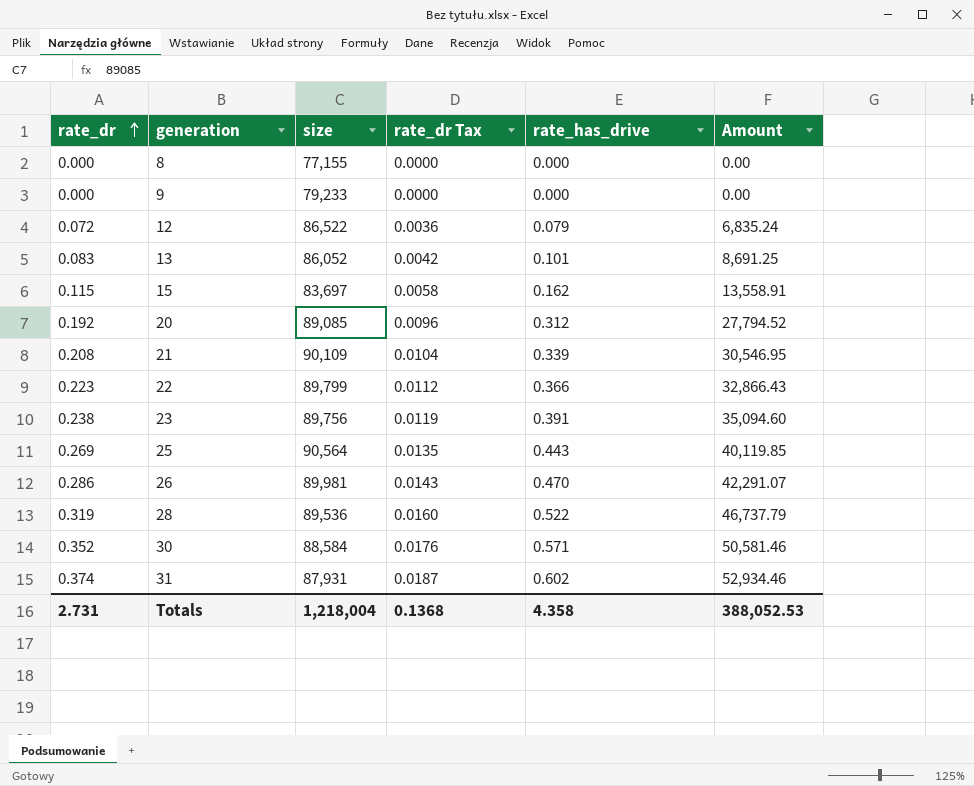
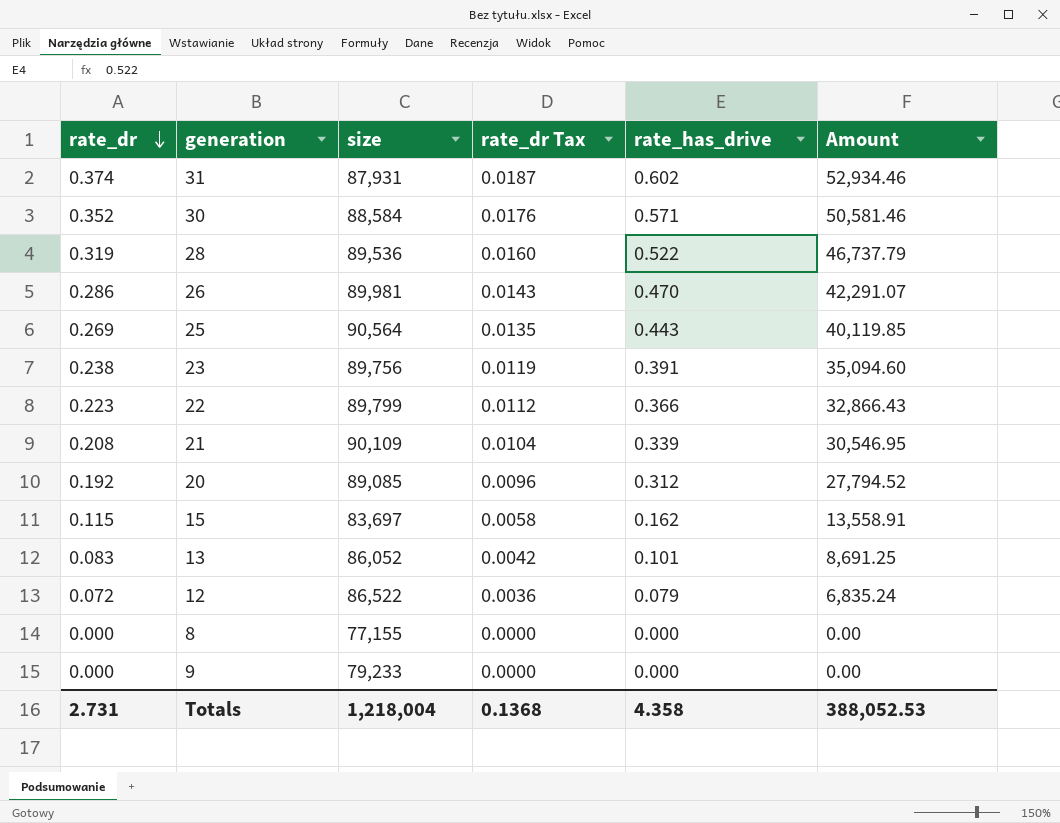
row order: rate_dr ascending -> rate_dr descending

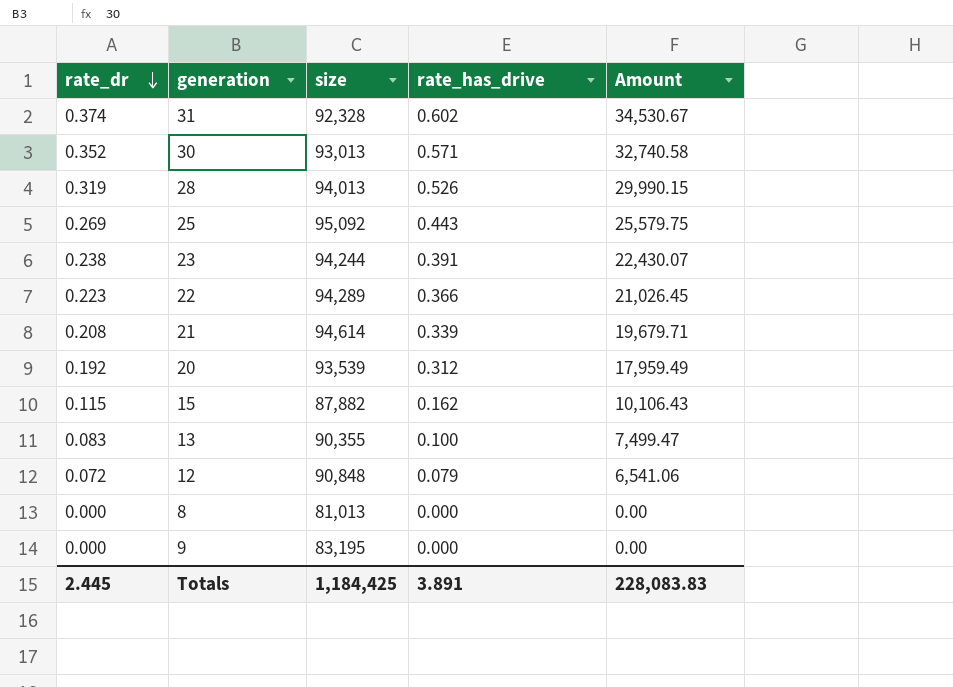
column rate_dr Tax | formula: [rate_dr] * 0.05 -> none
column Amount | formula: [size] * [rate_has_drive] -> [rate_dr] * [size]
row 26: 0.286 | 89,981 | 0.0143 | 0.470 | 42,291.07 -> none
31 | size: 87,931 -> 92,328
30 | size: 88,584 -> 93,013
28 | size: 89,536 -> 94,013
28 | rate_has_drive: 0.522 -> 0.526
25 | size: 90,564 -> 95,092
23 | size: 89,756 -> 94,244
22 | size: 89,799 -> 94,289
21 | size: 90,109 -> 94,614
20 | size: 89,085 -> 93,539
15 | size: 83,697 -> 87,882
13 | size: 86,052 -> 90,355
13 | rate_has_drive: 0.101 -> 0.100
12 | size: 86,522 -> 90,848
8 | size: 77,155 -> 81,013
9 | size: 79,233 -> 83,195
Totals | rate_dr: 2.731 -> 2.445
Totals | size: 1,218,004 -> 1,184,425
Totals | rate_has_drive: 4.358 -> 3.891
Totals | Amount: 388,052.53 -> 228,083.83

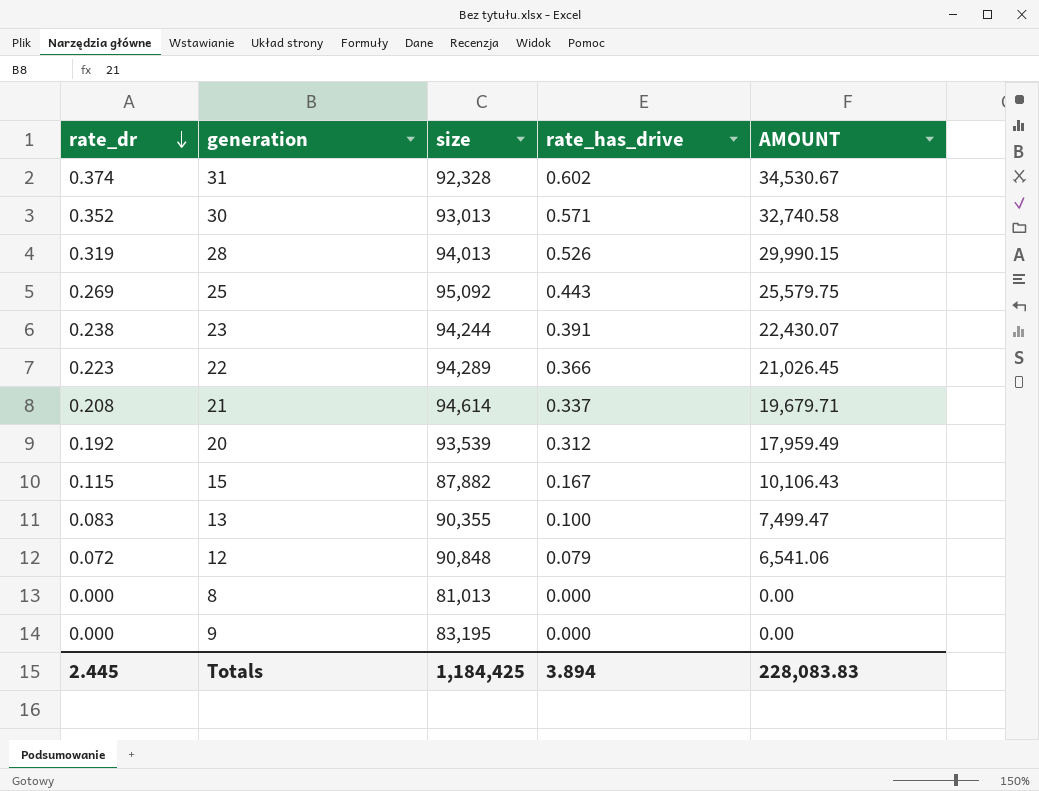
column name: Amount -> AMOUNT
21 | rate_has_drive: 0.339 -> 0.337
15 | rate_has_drive: 0.162 -> 0.167
Totals | rate_has_drive: 3.891 -> 3.894

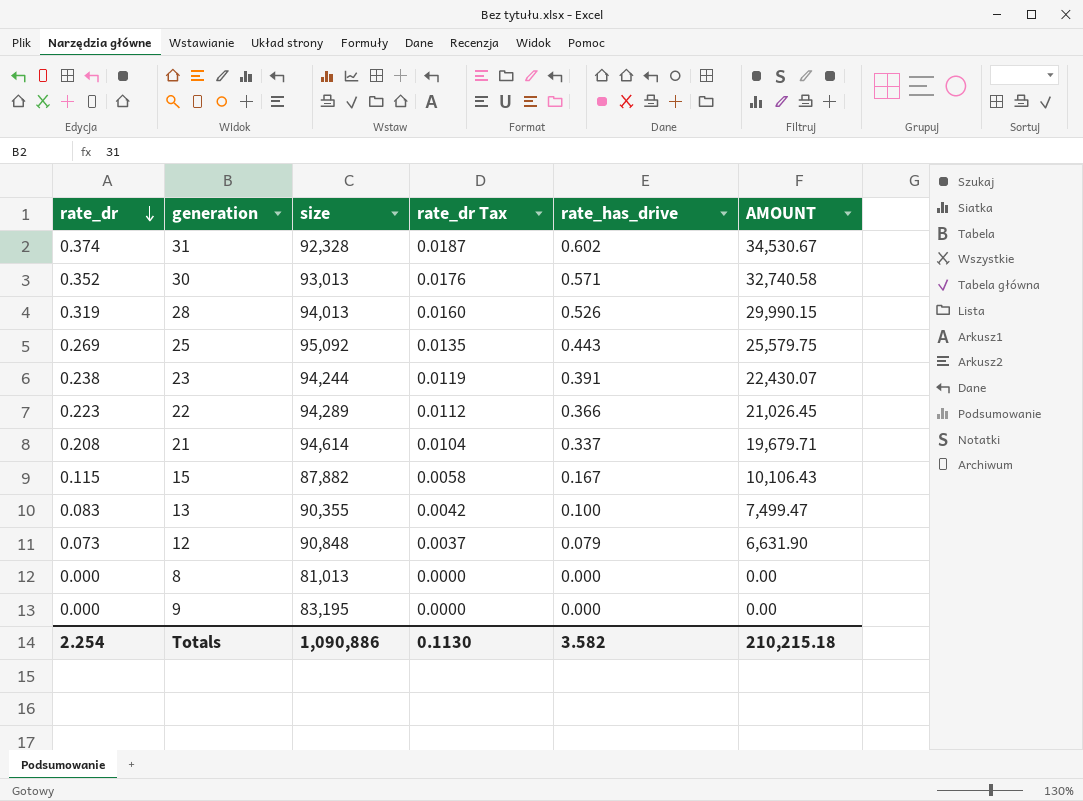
column rate_dr Tax | formula: none -> [rate_dr] * 0.05
row 20: 0.192 | 93,539 | 0.312 | 17,959.49 -> none
12 | rate_dr: 0.072 -> 0.073
12 | AMOUNT: 6,541.06 -> 6,631.90
Totals | rate_dr: 2.445 -> 2.254
Totals | size: 1,184,425 -> 1,090,886
Totals | rate_has_drive: 3.894 -> 3.582
Totals | AMOUNT: 228,083.83 -> 210,215.18

